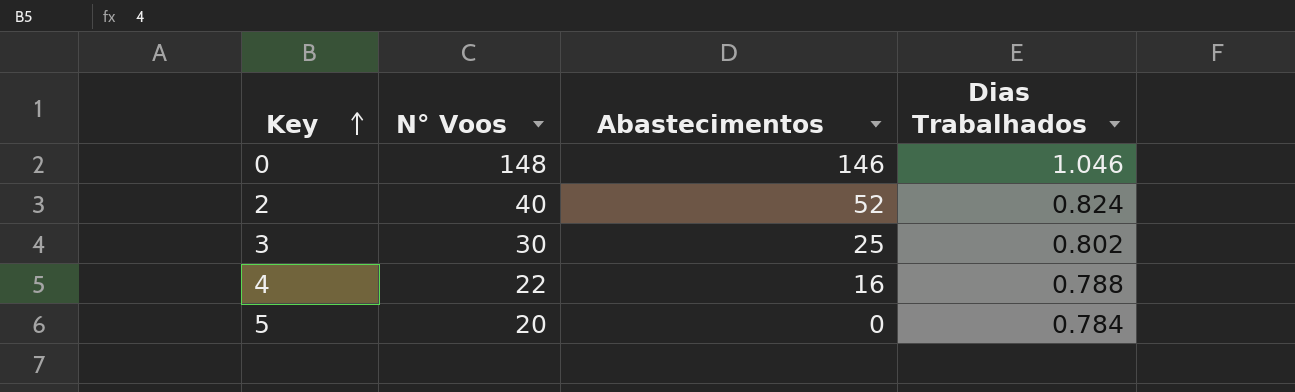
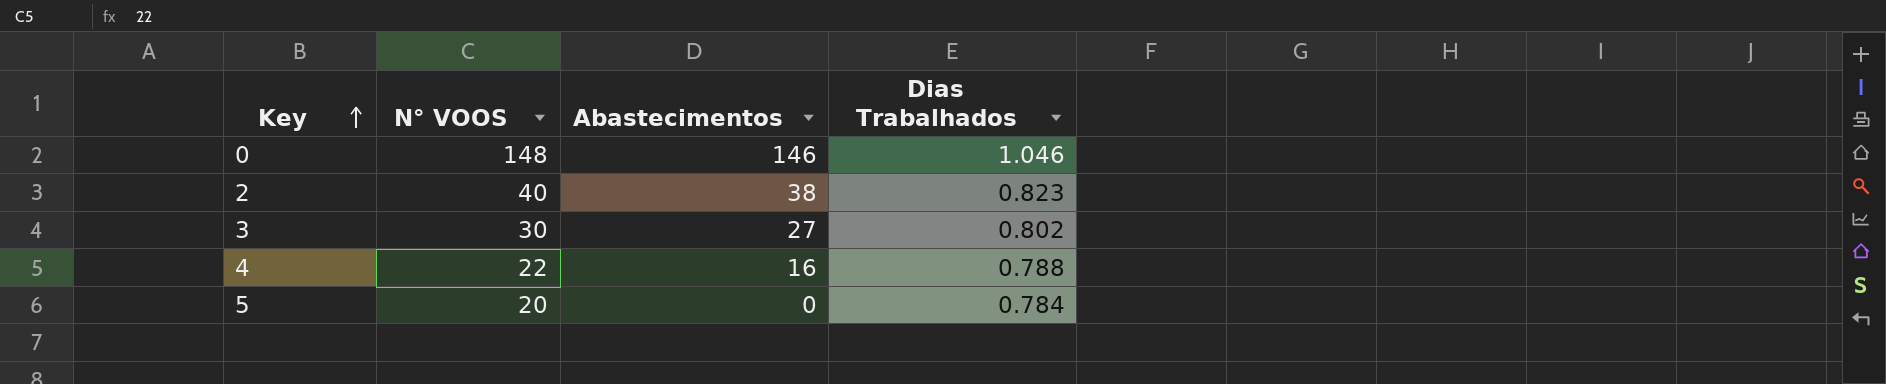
column name: N° Voos -> N° VOOS
2 | Abastecimentos: 52 -> 38
2 | Dias Trabalhados: 0.824 -> 0.823
3 | Abastecimentos: 25 -> 27

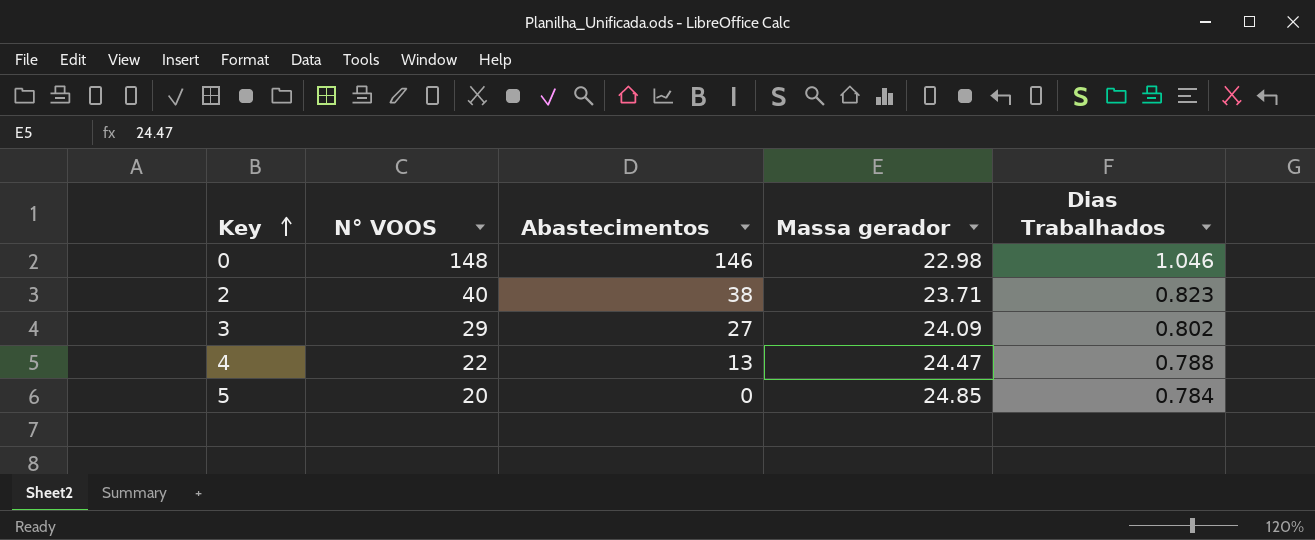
column Massa gerador | position: none -> 4
3 | N° VOOS: 30 -> 29
4 | Abastecimentos: 16 -> 13

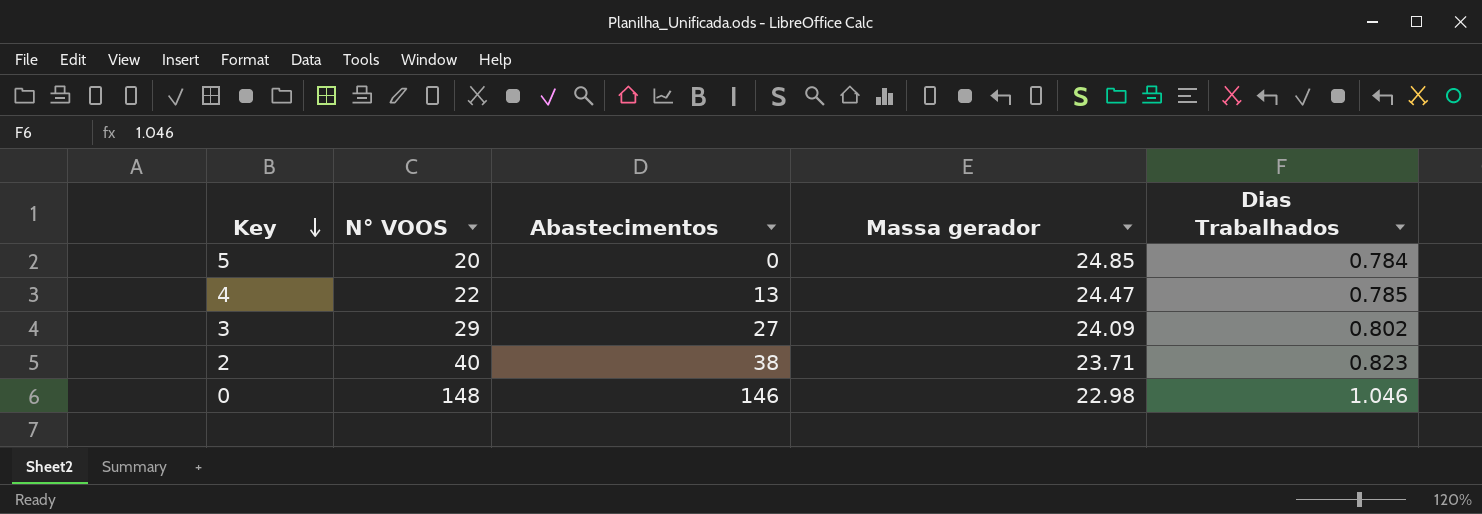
row order: Key ascending -> Key descending
4 | Dias Trabalhados: 0.788 -> 0.785

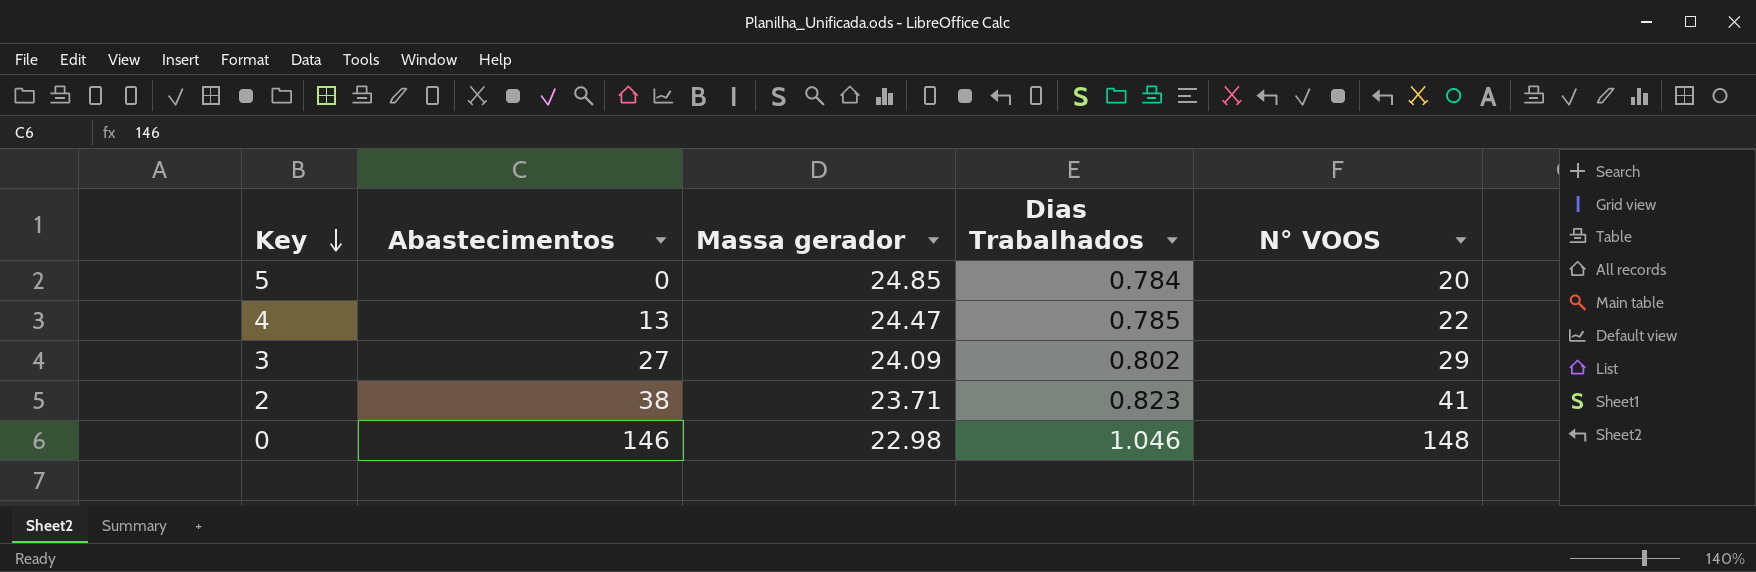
column N° VOOS | position: 2 -> 5
2 | N° VOOS: 40 -> 41

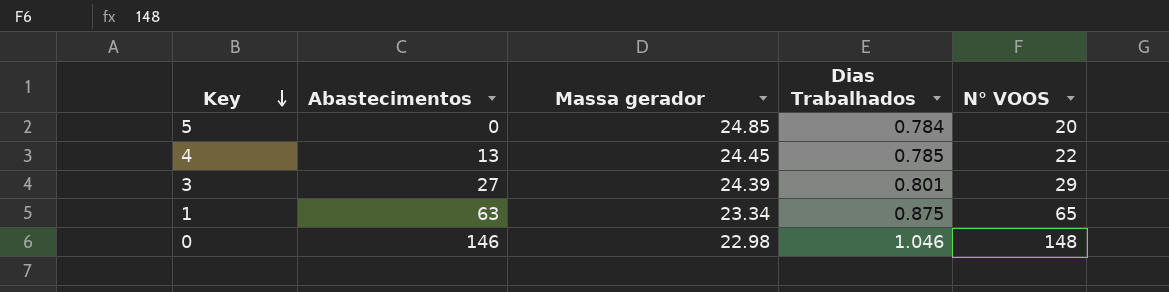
row 2: 38 | 23.71 | 0.823 | 41 -> none
4 | Massa gerador: 24.47 -> 24.45
3 | Massa gerador: 24.09 -> 24.39
3 | Dias Trabalhados: 0.802 -> 0.801
row 1: none -> 63 | 23.34 | 0.875 | 65

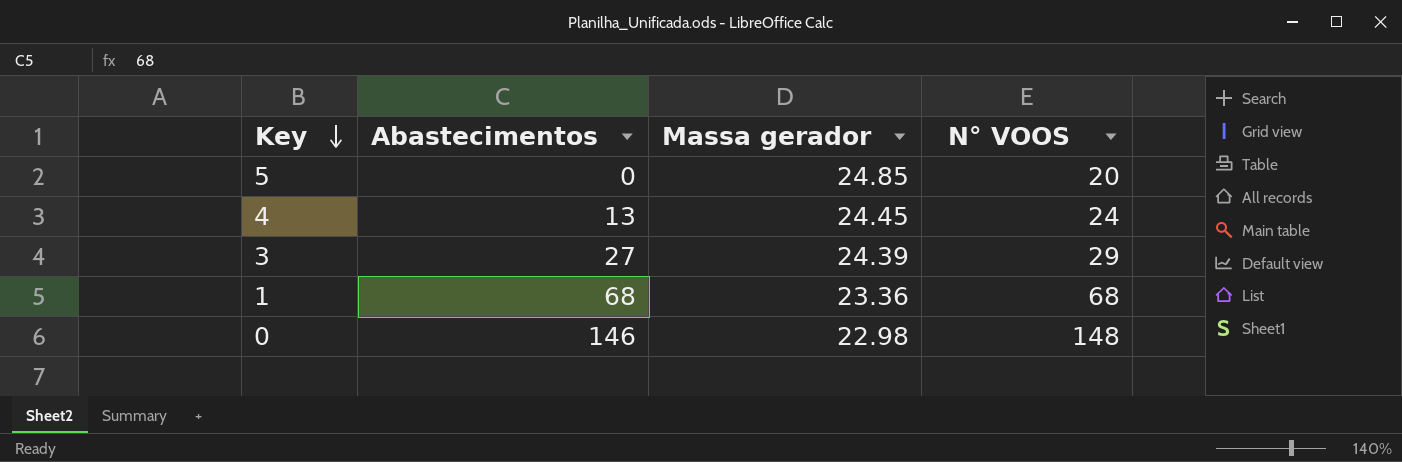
column Dias Trabalhados | position: 4 -> none
4 | N° VOOS: 22 -> 24
1 | Abastecimentos: 63 -> 68
1 | Massa gerador: 23.34 -> 23.36
1 | N° VOOS: 65 -> 68

